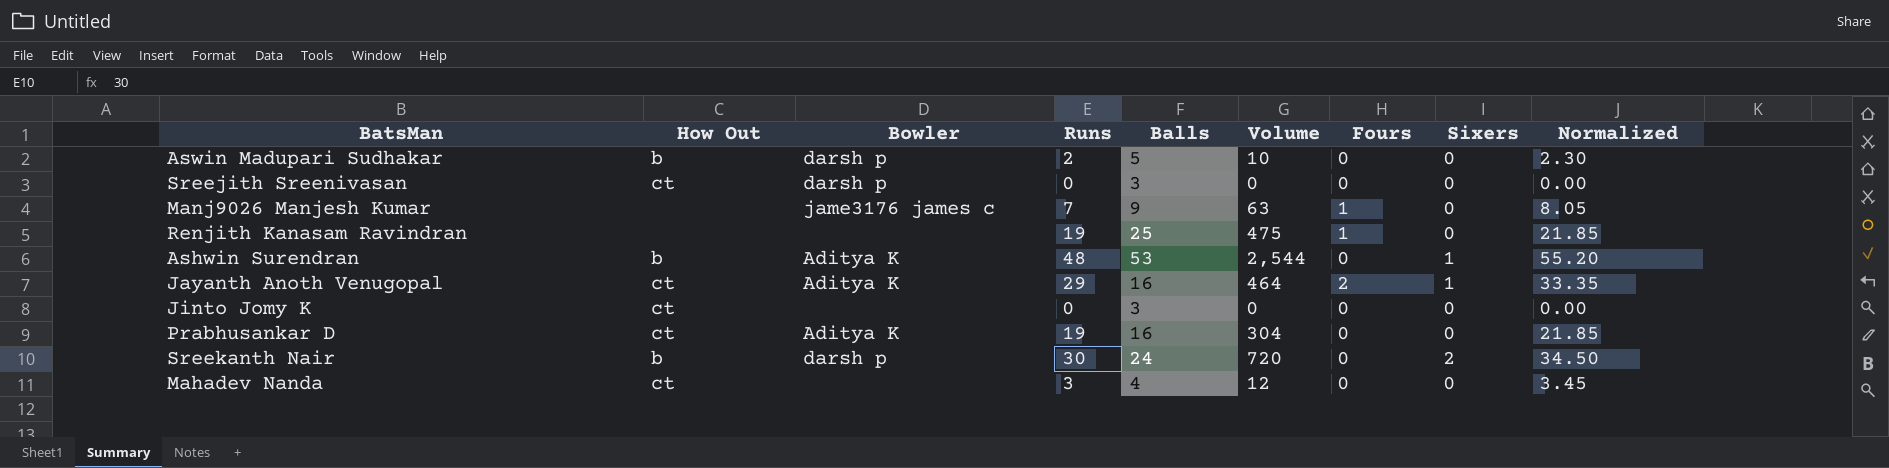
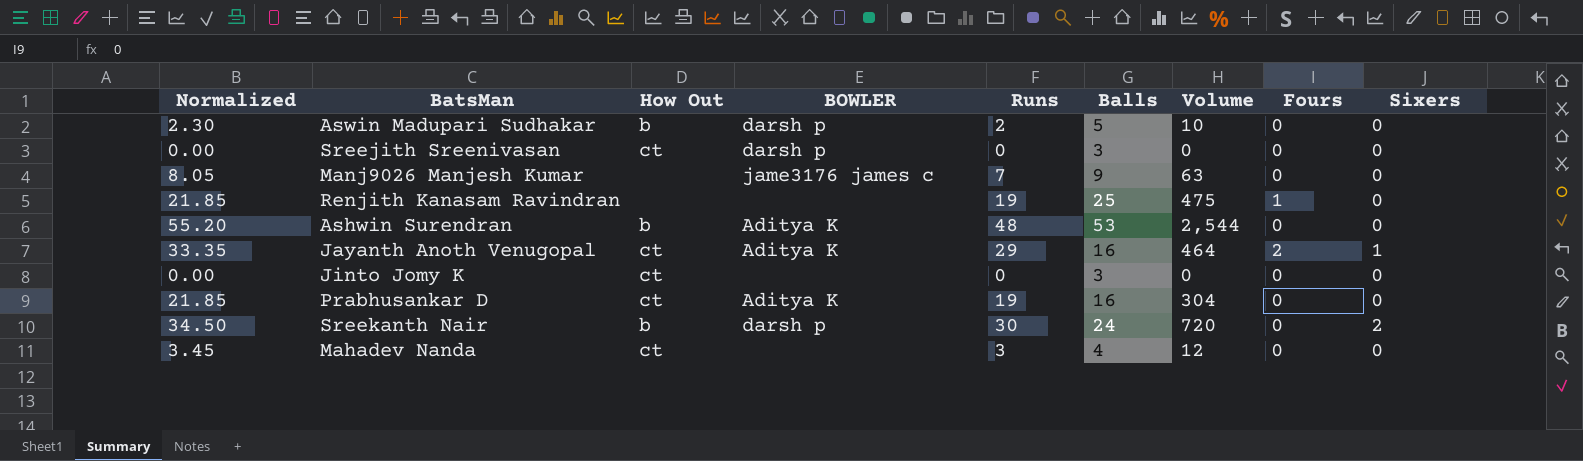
column Normalized | position: 9 -> 1
column name: Bowler -> BOWLER
Manj9026 Manjesh Kumar | Fours: 1 -> 0
Ashwin Surendran | Sixers: 1 -> 0

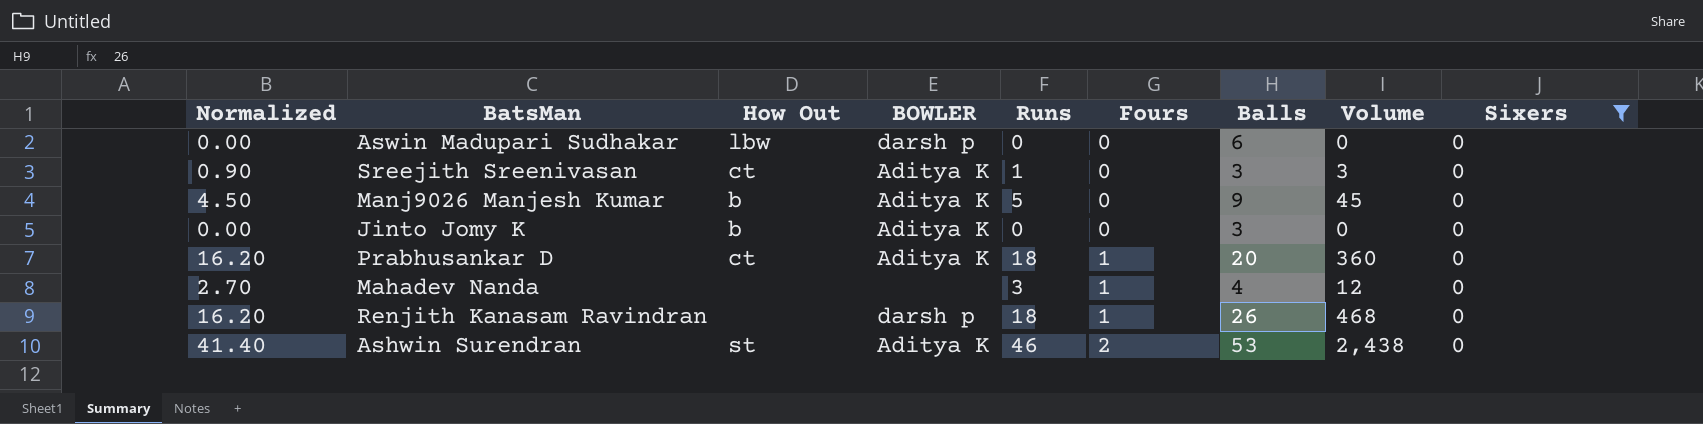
filter: none -> Sixers = 0
row order: none -> Fours ascending
column Normalized | formula: [Runs] * 1.15 -> [Runs] * 0.9
column Fours | position: 8 -> 6
Aswin Madupari Sudhakar | How Out: b -> lbw
Aswin Madupari Sudhakar | Runs: 2 -> 0
Aswin Madupari Sudhakar | Balls: 5 -> 6
Aswin Madupari Sudhakar | Volume: 10 -> 0
Sreejith Sreenivasan | BOWLER: darsh p -> Aditya K
Sreejith Sreenivasan | Runs: 0 -> 1
Sreejith Sreenivasan | Volume: 0 -> 3
Manj9026 Manjesh Kumar | How Out: none -> b
Manj9026 Manjesh Kumar | BOWLER: jame3176 james c -> Aditya K
Manj9026 Manjesh Kumar | Runs: 7 -> 5
Manj9026 Manjesh Kumar | Volume: 63 -> 45
Jinto Jomy K | How Out: ct -> b
Jinto Jomy K | BOWLER: none -> Aditya K
Prabhusankar D | Runs: 19 -> 18
Prabhusankar D | Fours: 0 -> 1
Prabhusankar D | Balls: 16 -> 20
Prabhusankar D | Volume: 304 -> 360
Mahadev Nanda | How Out: ct -> none
Mahadev Nanda | Fours: 0 -> 1
Renjith Kanasam Ravindran | BOWLER: none -> darsh p
Renjith Kanasam Ravindran | Runs: 19 -> 18
Renjith Kanasam Ravindran | Balls: 25 -> 26
Renjith Kanasam Ravindran | Volume: 475 -> 468
Ashwin Surendran | How Out: b -> st
Ashwin Surendran | Runs: 48 -> 46
Ashwin Surendran | Fours: 0 -> 2
Ashwin Surendran | Volume: 2,544 -> 2,438

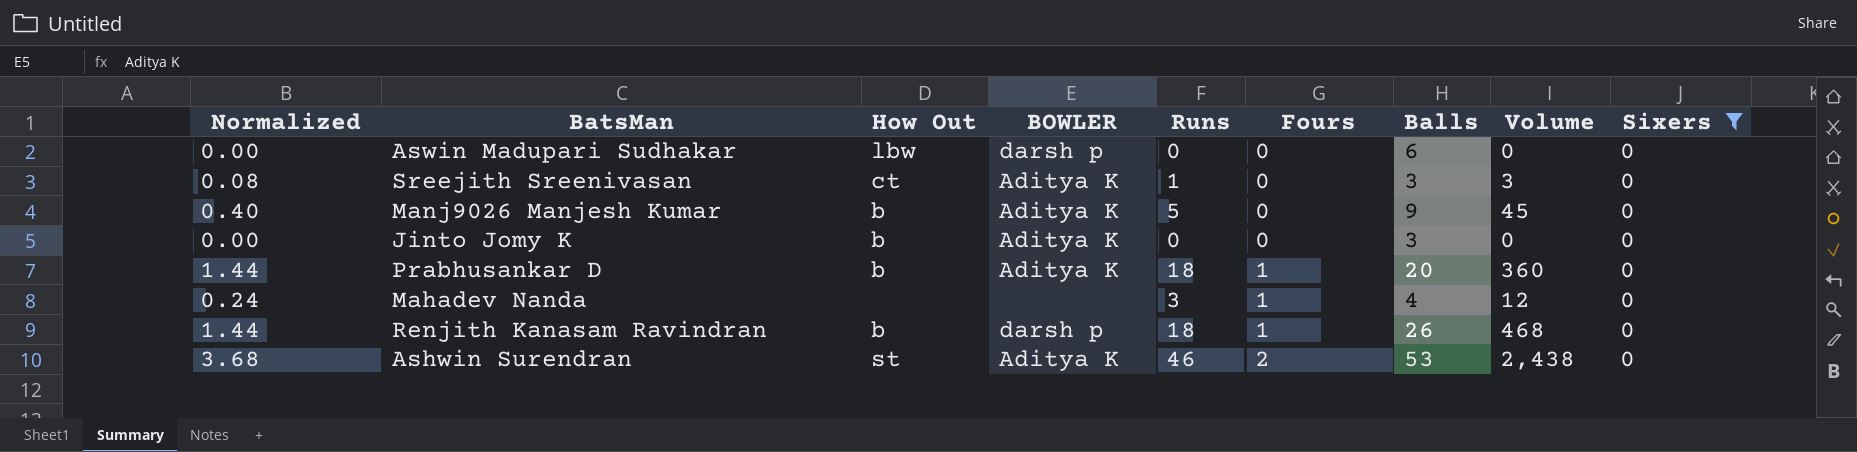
column Normalized | formula: [Runs] * 0.9 -> [Runs] * 0.08
Prabhusankar D | How Out: ct -> b
Renjith Kanasam Ravindran | How Out: none -> b

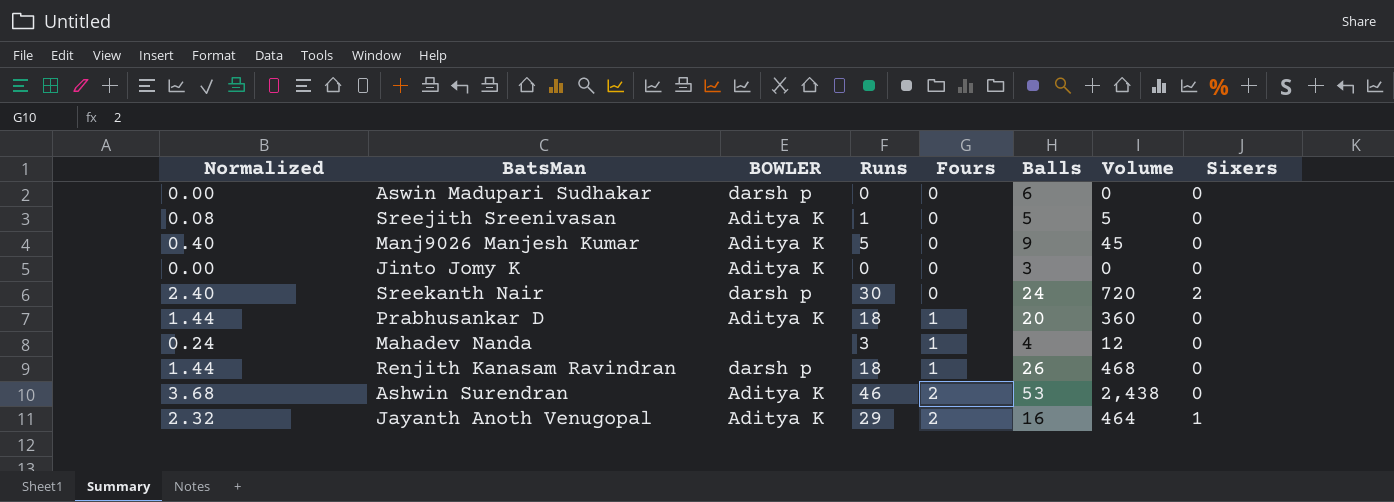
filter: Sixers = 0 -> none
column How Out | position: 3 -> none
Sreejith Sreenivasan | Balls: 3 -> 5
Sreejith Sreenivasan | Volume: 3 -> 5

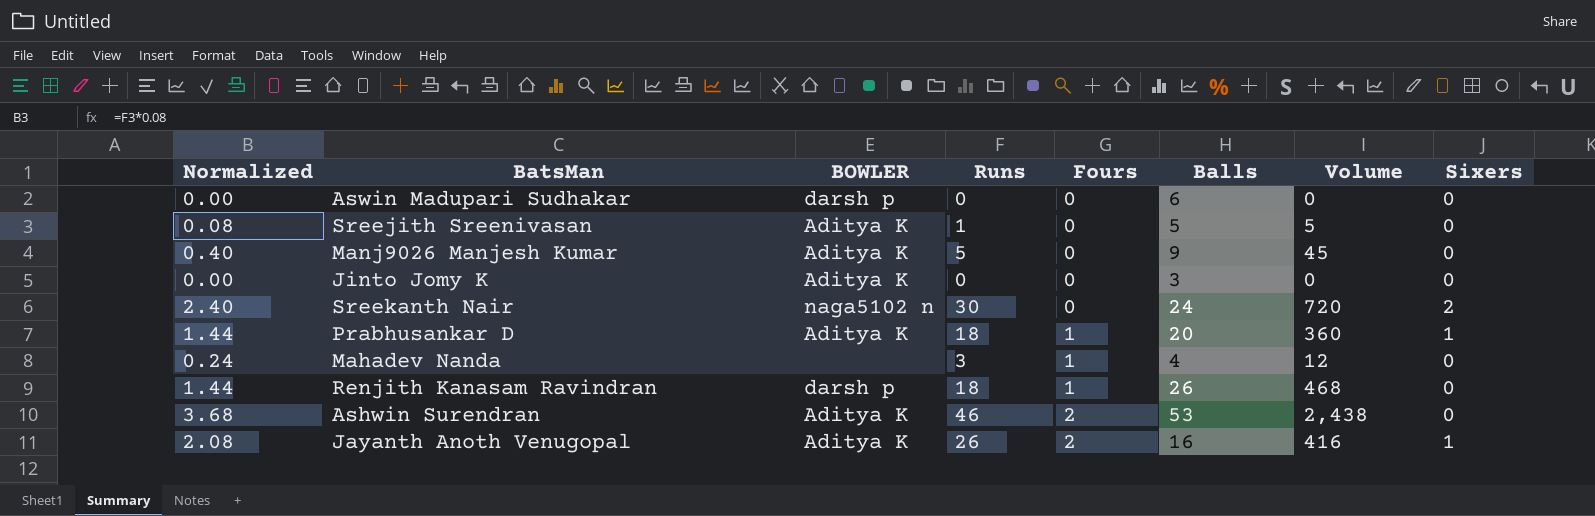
Sreekanth Nair | BOWLER: darsh p -> naga5102 n
Prabhusankar D | Sixers: 0 -> 1
Jayanth Anoth Venugopal | Normalized: 2.32 -> 2.08
Jayanth Anoth Venugopal | Runs: 29 -> 26
Jayanth Anoth Venugopal | Volume: 464 -> 416

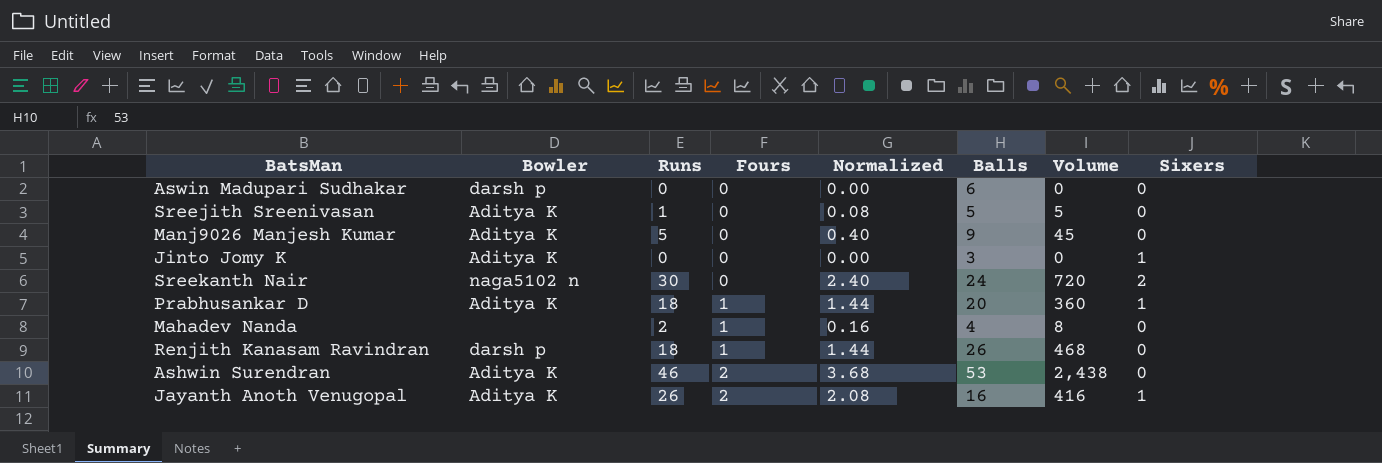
column name: BOWLER -> Bowler
column Normalized | position: 1 -> 5
Jinto Jomy K | Sixers: 0 -> 1
Mahadev Nanda | Runs: 3 -> 2
Mahadev Nanda | Normalized: 0.24 -> 0.16
Mahadev Nanda | Volume: 12 -> 8

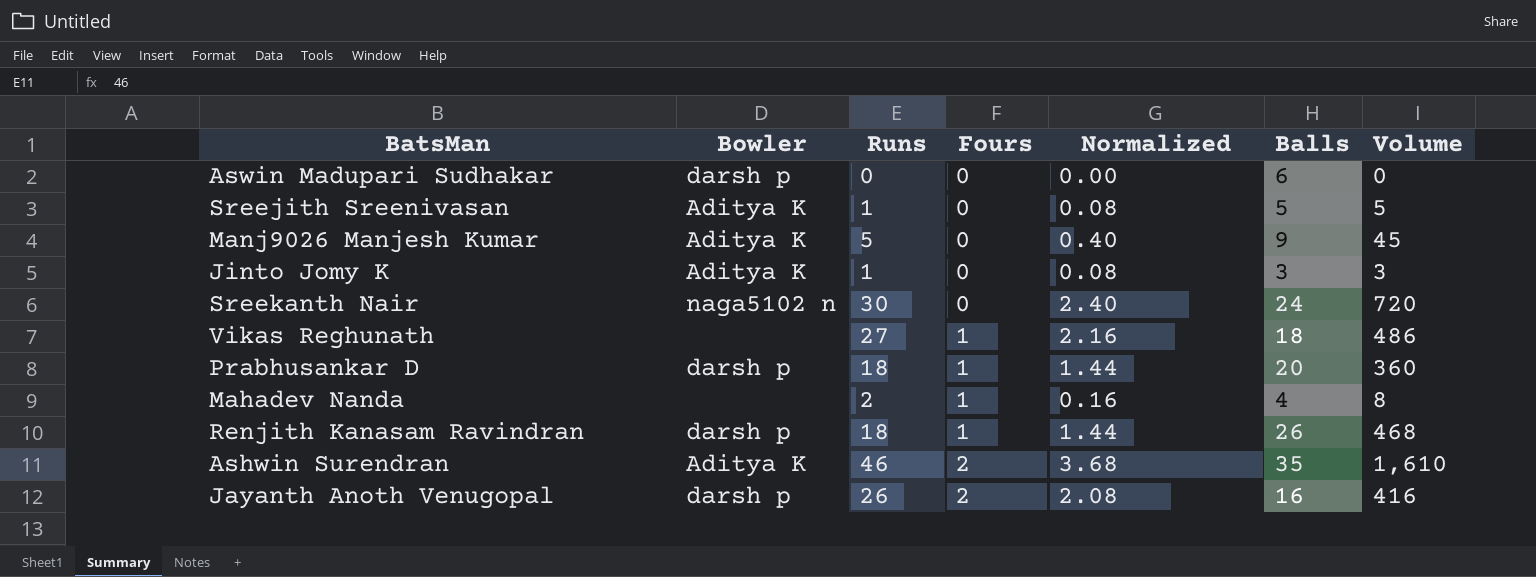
column Sixers | position: 8 -> none
Jinto Jomy K | Runs: 0 -> 1
Jinto Jomy K | Normalized: 0.00 -> 0.08
Jinto Jomy K | Volume: 0 -> 3
row Vikas Reghunath: none -> none | 27 | 1 | 2.16 | 18 | 486
Prabhusankar D | Bowler: Aditya K -> darsh p
Ashwin Surendran | Balls: 53 -> 35
Ashwin Surendran | Volume: 2,438 -> 1,610
Jayanth Anoth Venugopal | Bowler: Aditya K -> darsh p

